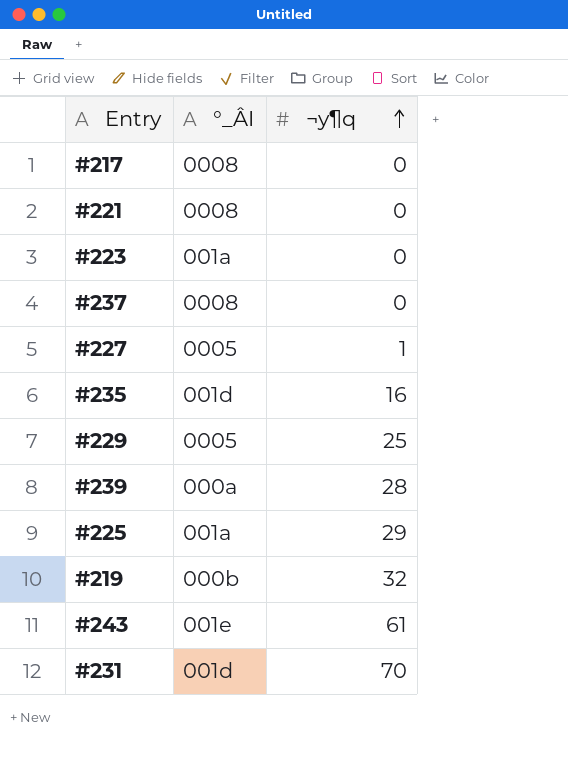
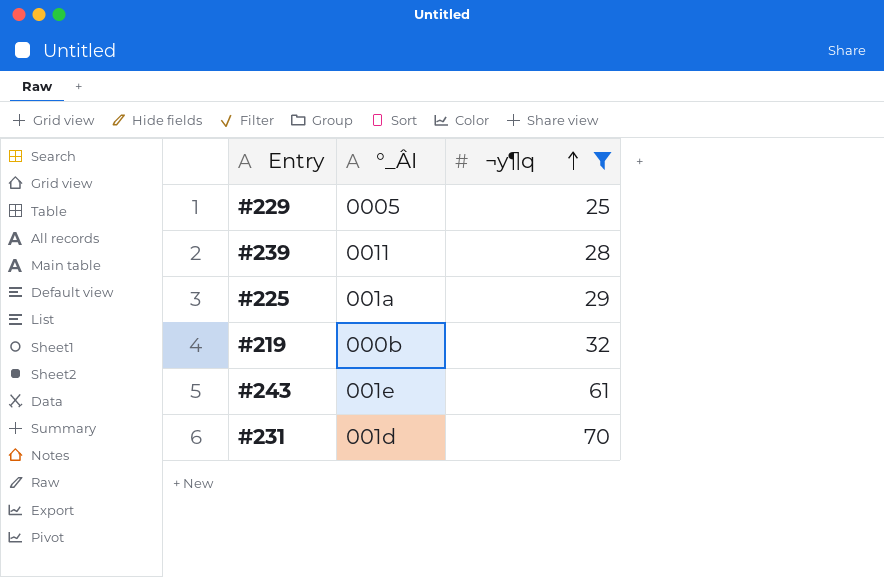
filter: none -> ¬y¶q >= 25
#239 | °_ÂI: 000a -> 0011

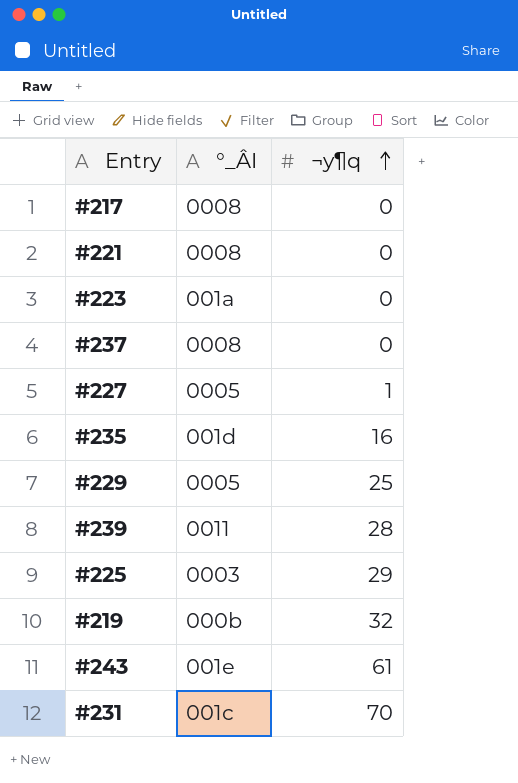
filter: ¬y¶q >= 25 -> none
#225 | °_ÂI: 001a -> 0003
#231 | °_ÂI: 001d -> 001c

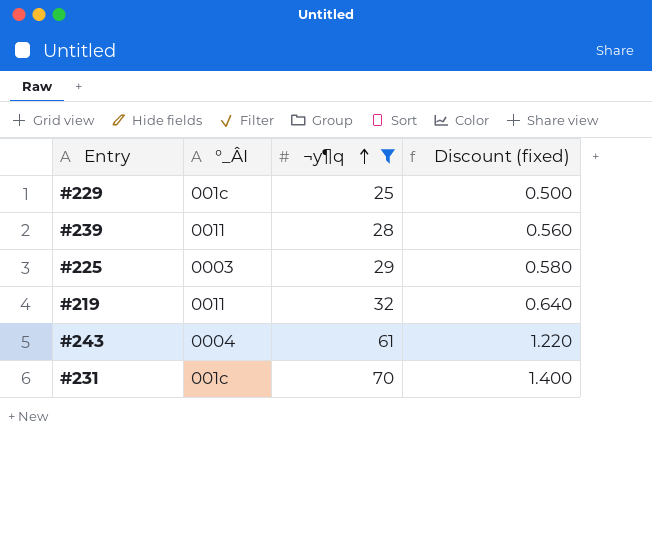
filter: none -> ¬y¶q >= 25
column Discount (fixed) | formula: none -> [¬y¶q] * 0.02
#229 | °_ÂI: 0005 -> 001c
#219 | °_ÂI: 000b -> 0011
#243 | °_ÂI: 001e -> 0004

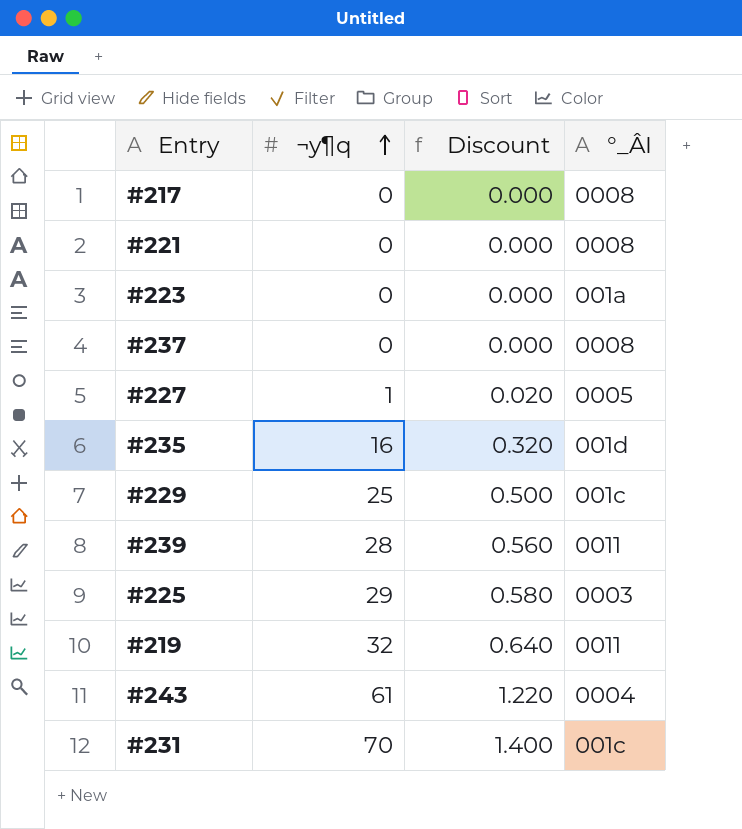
filter: ¬y¶q >= 25 -> none
column name: Discount (fixed) -> Discount
column °_ÂI | position: 2 -> 4

